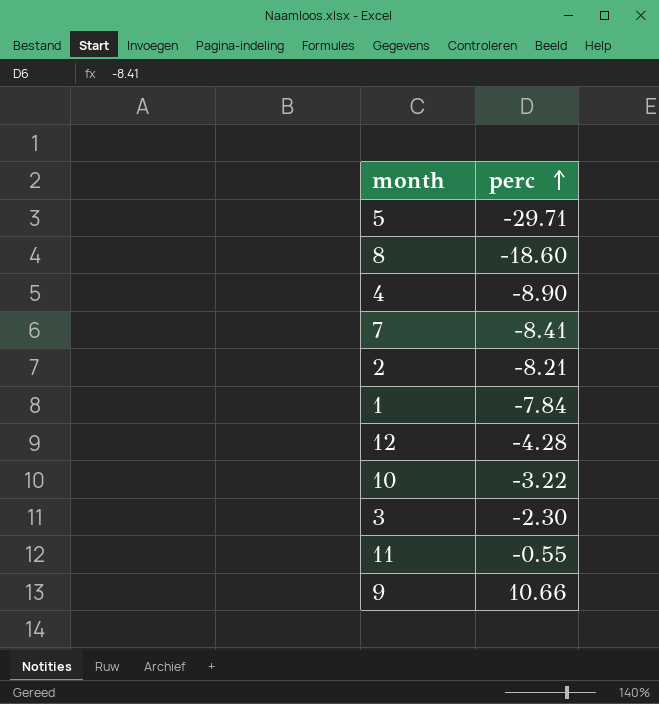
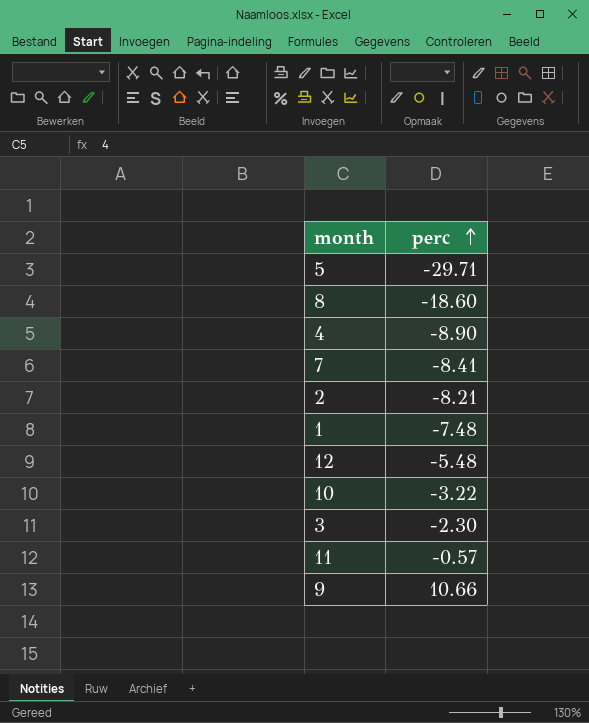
1 | perc: -7.84 -> -7.48
12 | perc: -4.28 -> -5.48
11 | perc: -0.55 -> -0.57

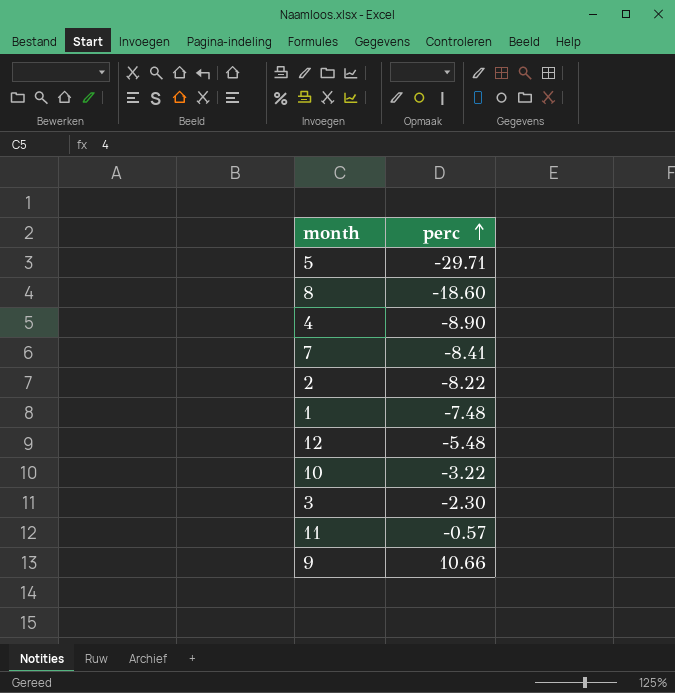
2 | perc: -8.21 -> -8.22

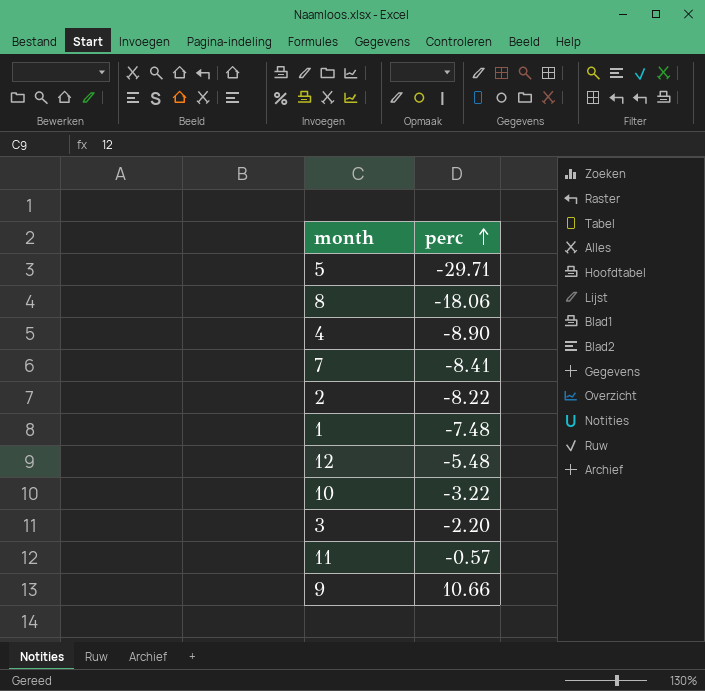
8 | perc: -18.60 -> -18.06
3 | perc: -2.30 -> -2.20

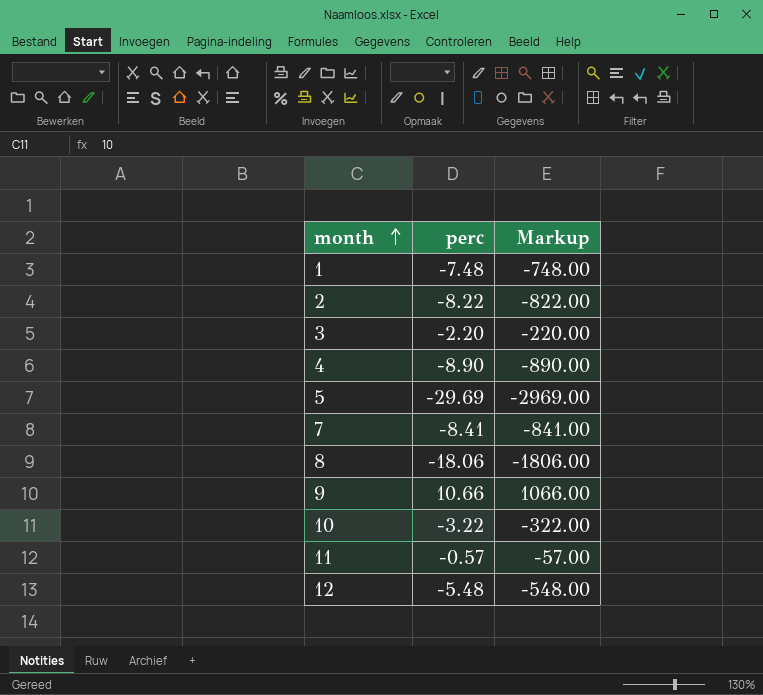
row order: perc ascending -> month ascending
column Markup | formula: none -> [perc] * 100
5 | perc: -29.71 -> -29.69

